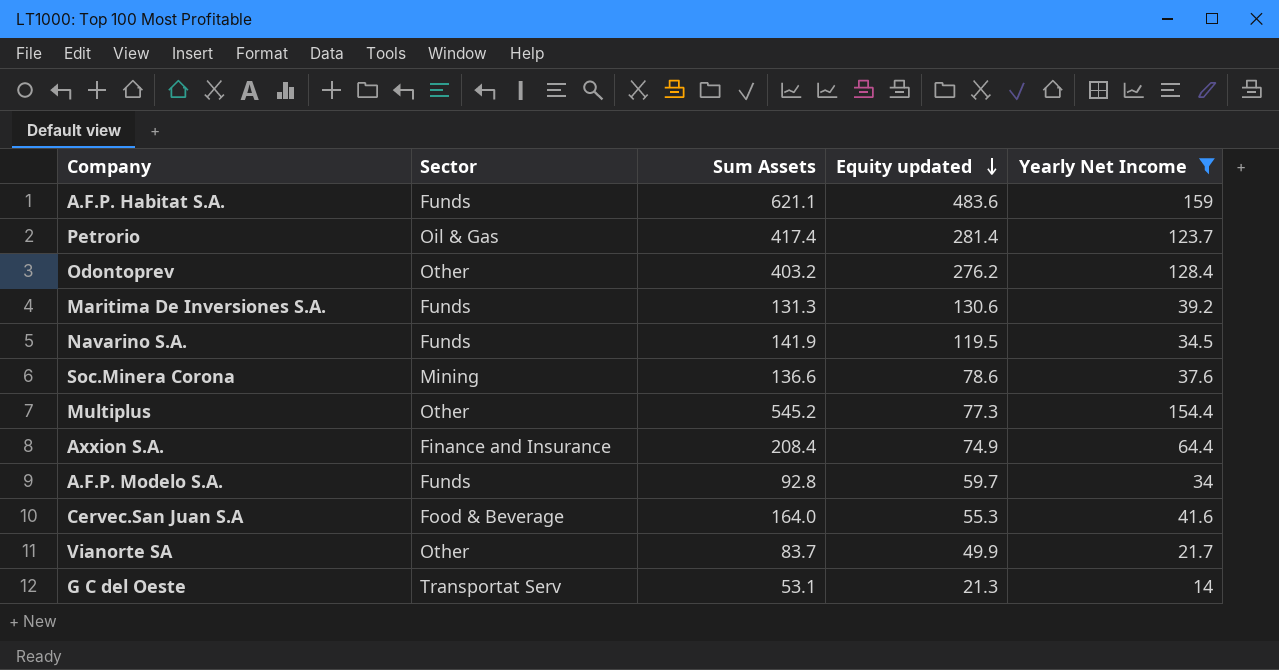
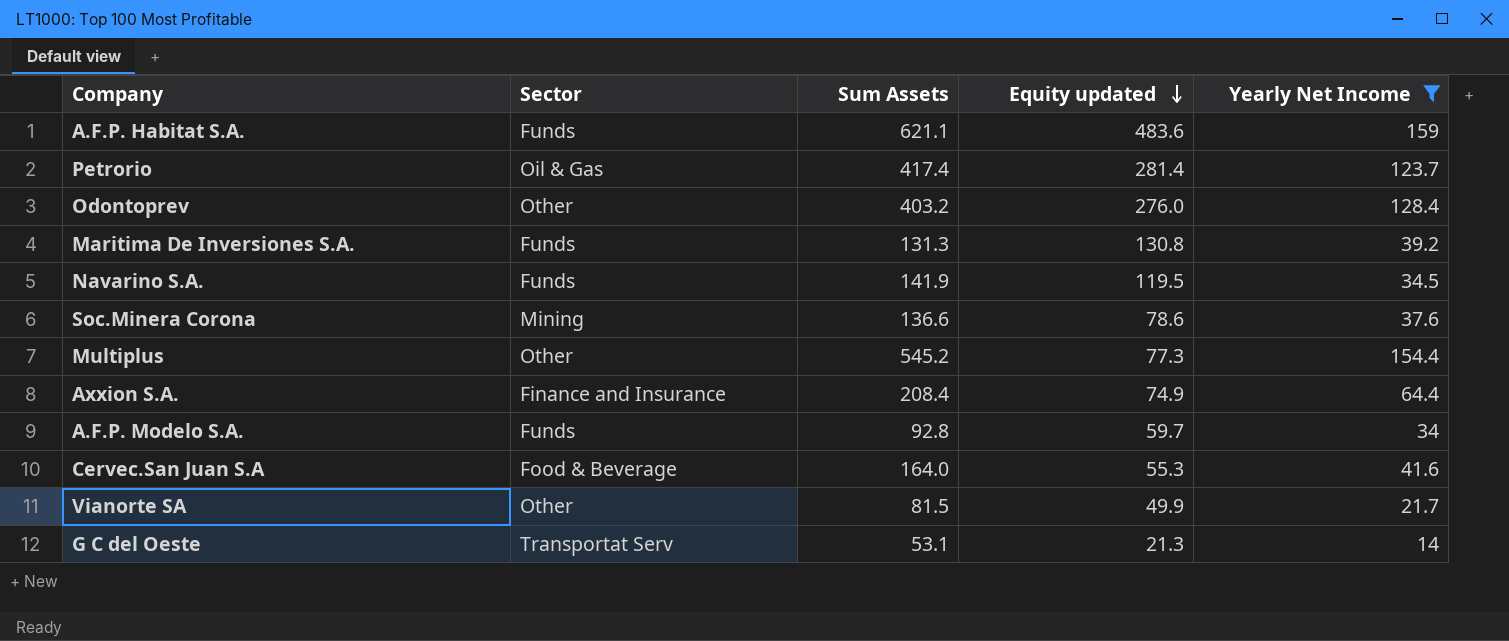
Odontoprev | Equity updated: 276.2 -> 276.0
Maritima De Inversiones S.A. | Equity updated: 130.6 -> 130.8
Vianorte SA | Sum Assets: 83.7 -> 81.5

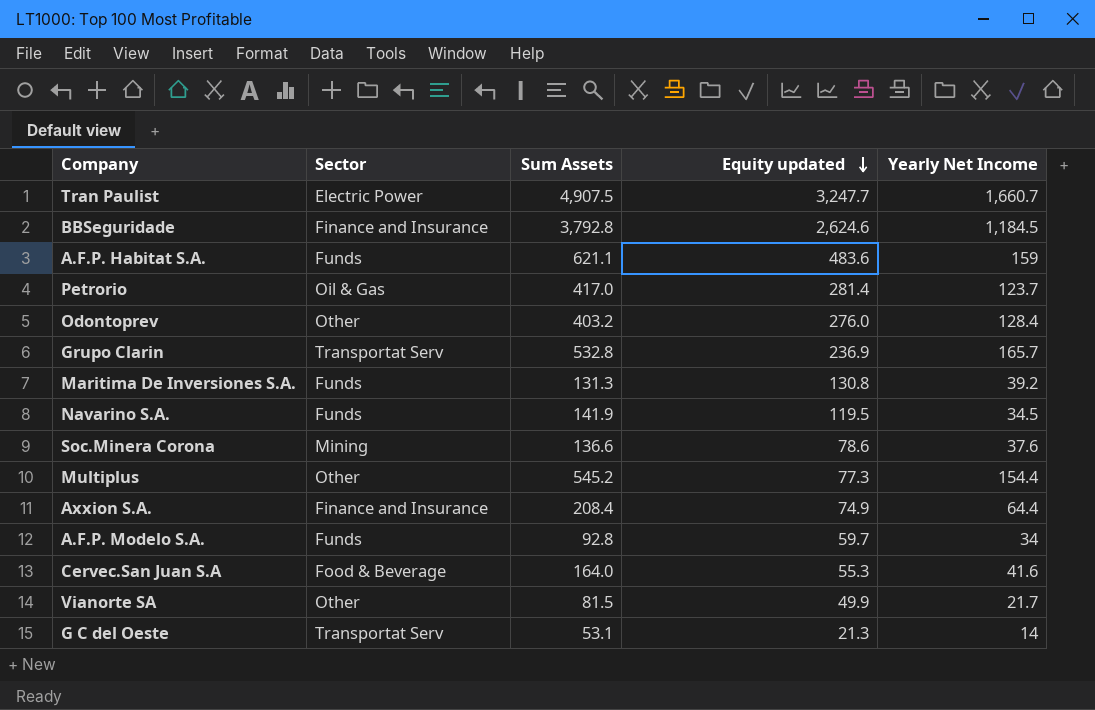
filter: Yearly Net Income <= 159 -> none
Petrorio | Sum Assets: 417.4 -> 417.0

